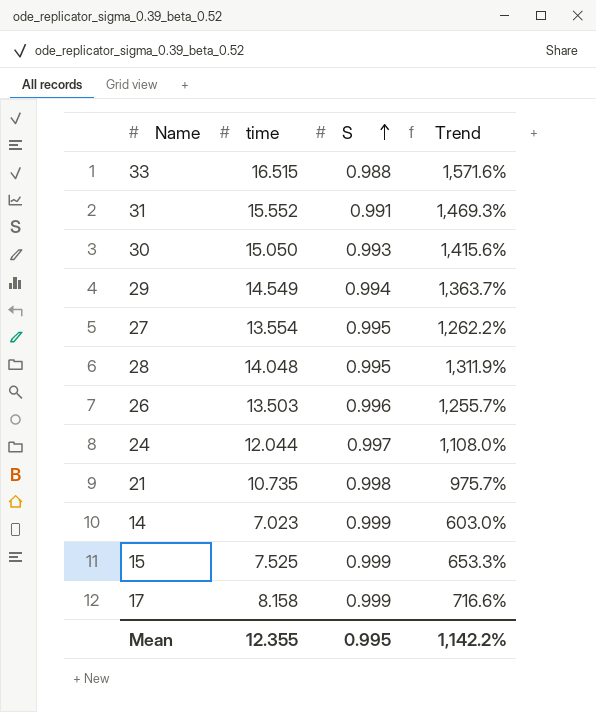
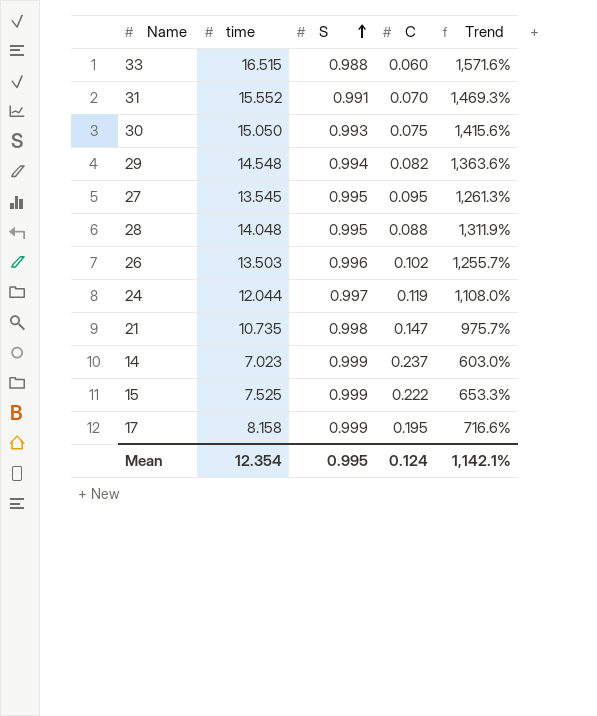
column C | position: none -> 4
29 | time: 14.549 -> 14.548
29 | Trend: 1,363.7% -> 1,363.6%
27 | time: 13.554 -> 13.545
27 | Trend: 1,262.2% -> 1,261.3%
Mean | time: 12.355 -> 12.354
Mean | Trend: 1,142.2% -> 1,142.1%

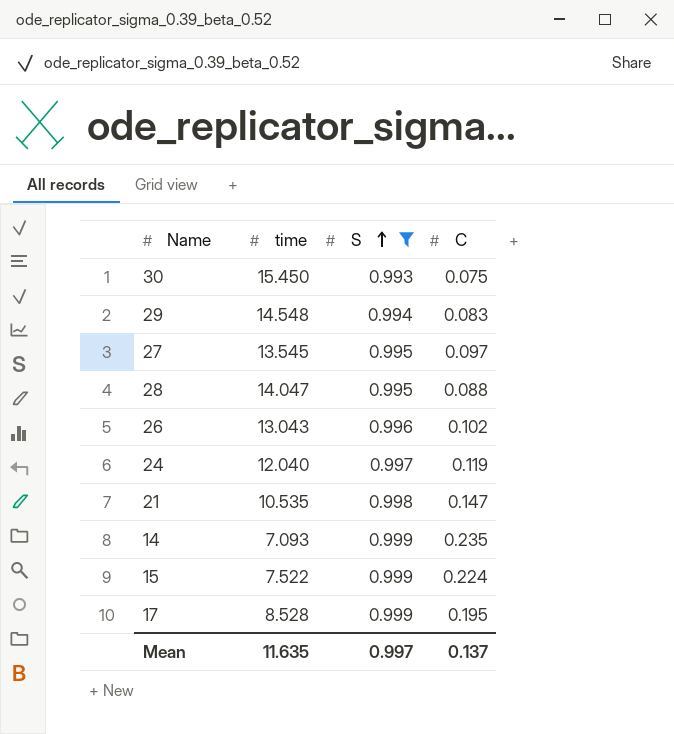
filter: none -> S >= 0.993
column Trend | formula: ([time] - [S]) / [S] -> none
30 | time: 15.050 -> 15.450
29 | C: 0.082 -> 0.083
27 | C: 0.095 -> 0.097
28 | time: 14.048 -> 14.047
26 | time: 13.503 -> 13.043
24 | time: 12.044 -> 12.040
21 | time: 10.735 -> 10.535
14 | time: 7.023 -> 7.093
14 | C: 0.237 -> 0.235
15 | time: 7.525 -> 7.522
15 | C: 0.222 -> 0.224
17 | time: 8.158 -> 8.528
Mean | time: 12.354 -> 11.635
Mean | S: 0.995 -> 0.997
Mean | C: 0.124 -> 0.137

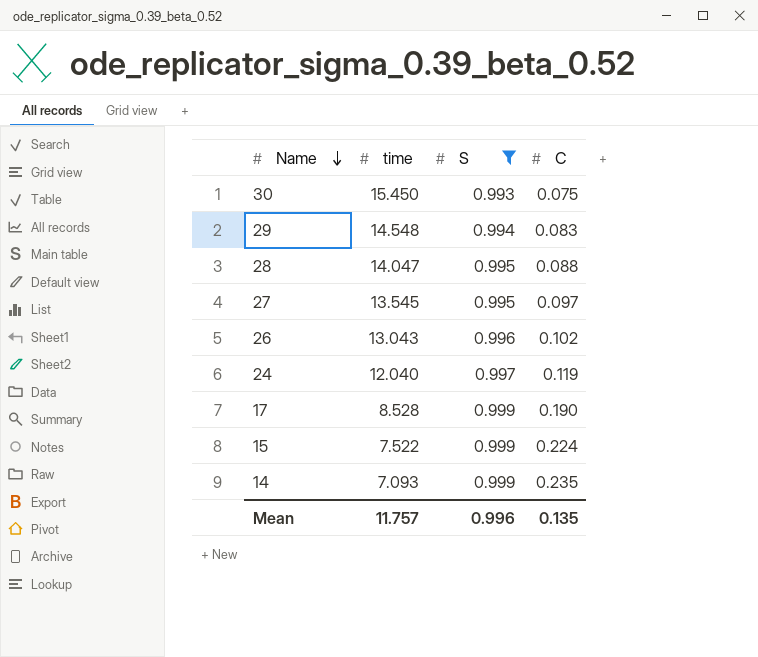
row order: S ascending -> Name descending
row 21: 10.535 | 0.998 | 0.147 -> none
17 | C: 0.195 -> 0.190
Mean | time: 11.635 -> 11.757
Mean | S: 0.997 -> 0.996
Mean | C: 0.137 -> 0.135

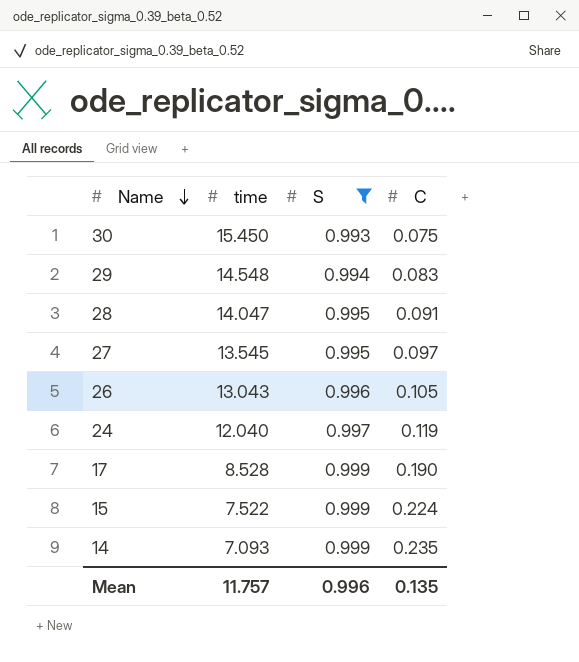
28 | C: 0.088 -> 0.091
26 | C: 0.102 -> 0.105

